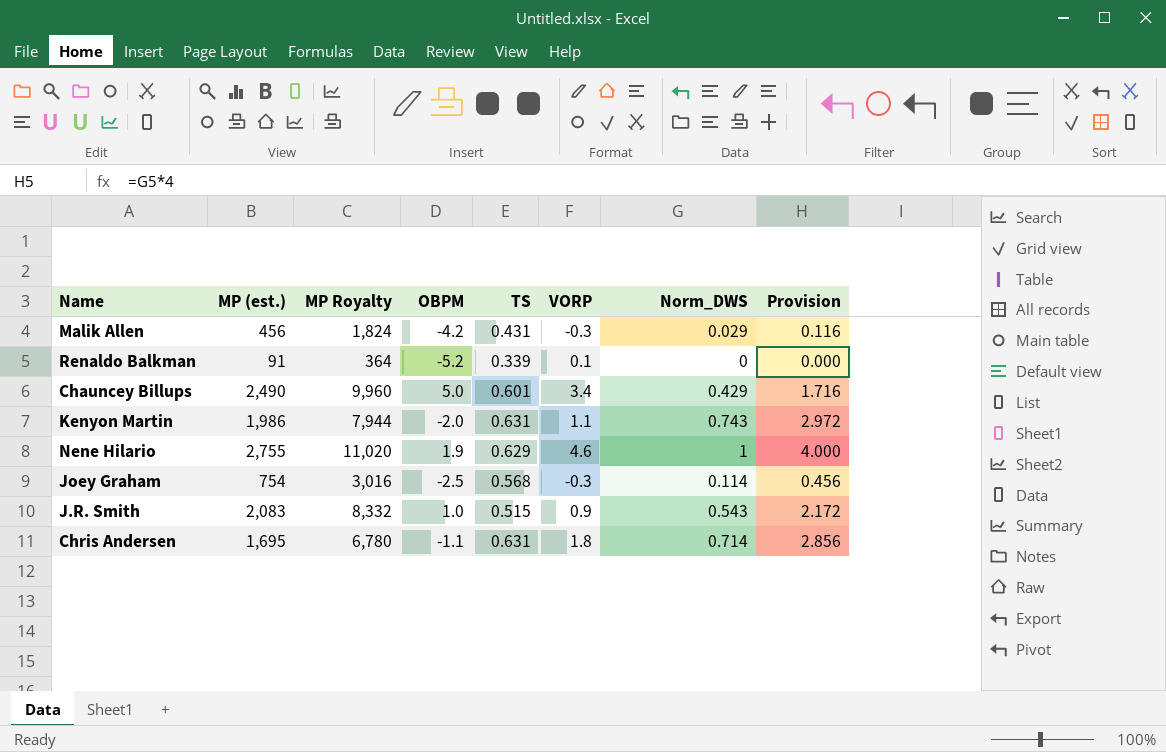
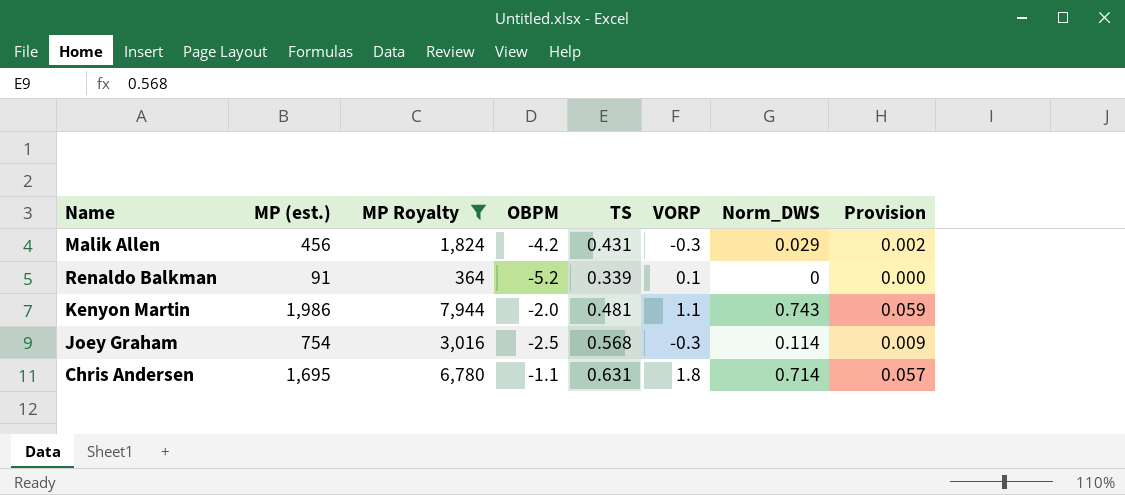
filter: none -> MP Royalty <= 7,944
column Provision | formula: [Norm_DWS] * 4 -> [Norm_DWS] * 0.08
Kenyon Martin | TS: 0.631 -> 0.481

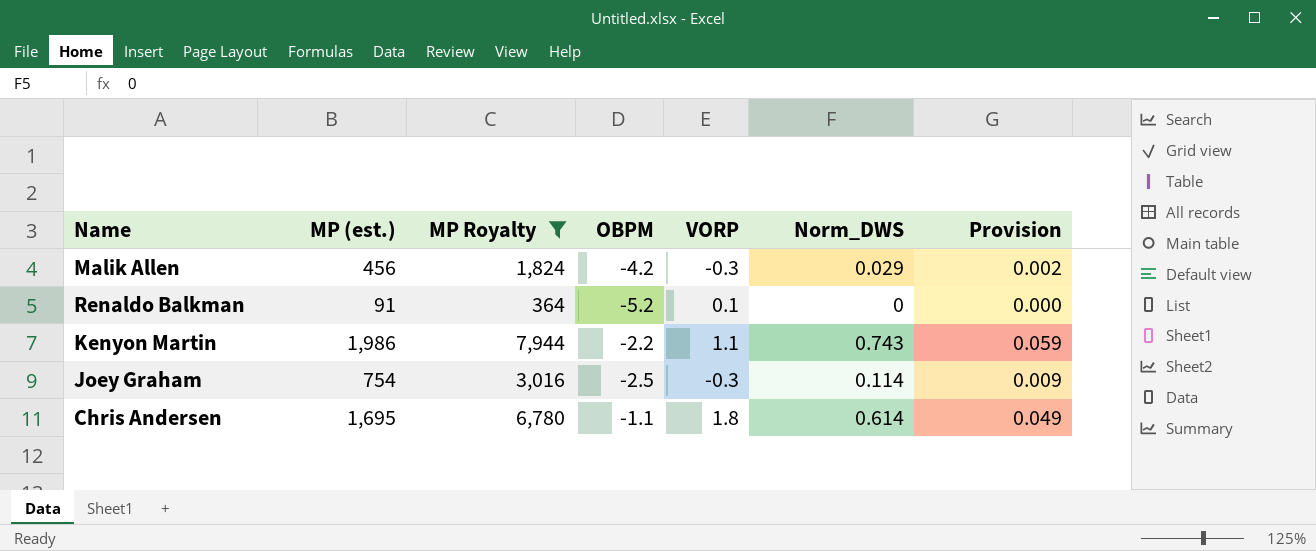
column TS | position: 5 -> none
Kenyon Martin | OBPM: -2.0 -> -2.2
Chris Andersen | Norm_DWS: 0.714 -> 0.614
Chris Andersen | Provision: 0.057 -> 0.049

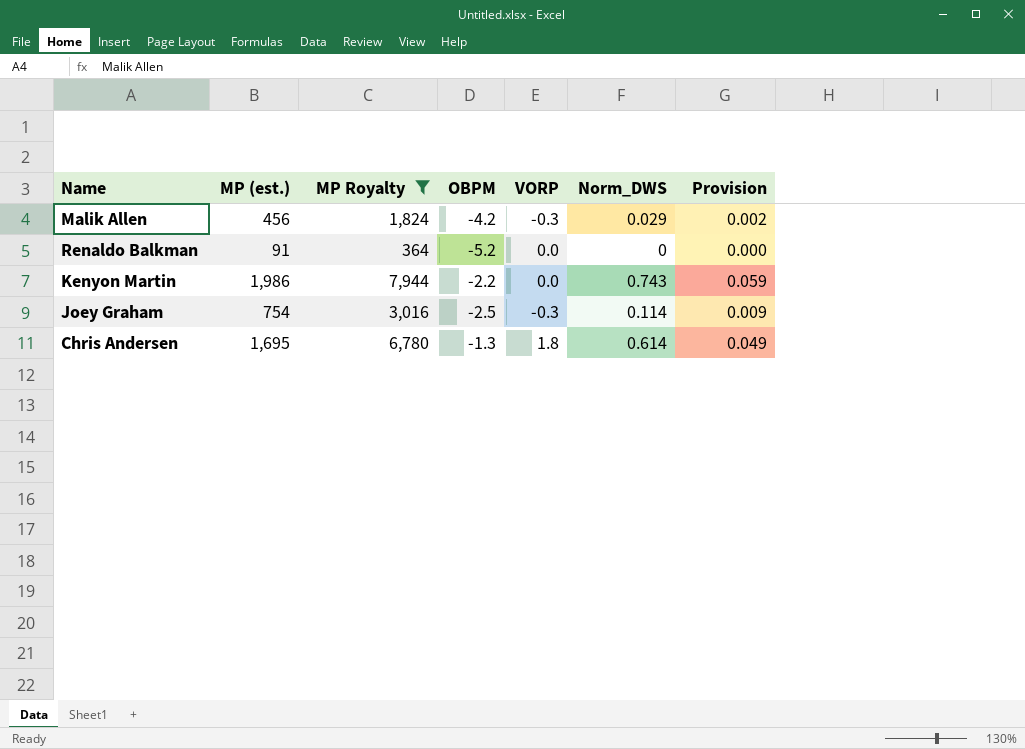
Renaldo Balkman | VORP: 0.1 -> 0.0
Kenyon Martin | VORP: 1.1 -> 0.0
Chris Andersen | OBPM: -1.1 -> -1.3

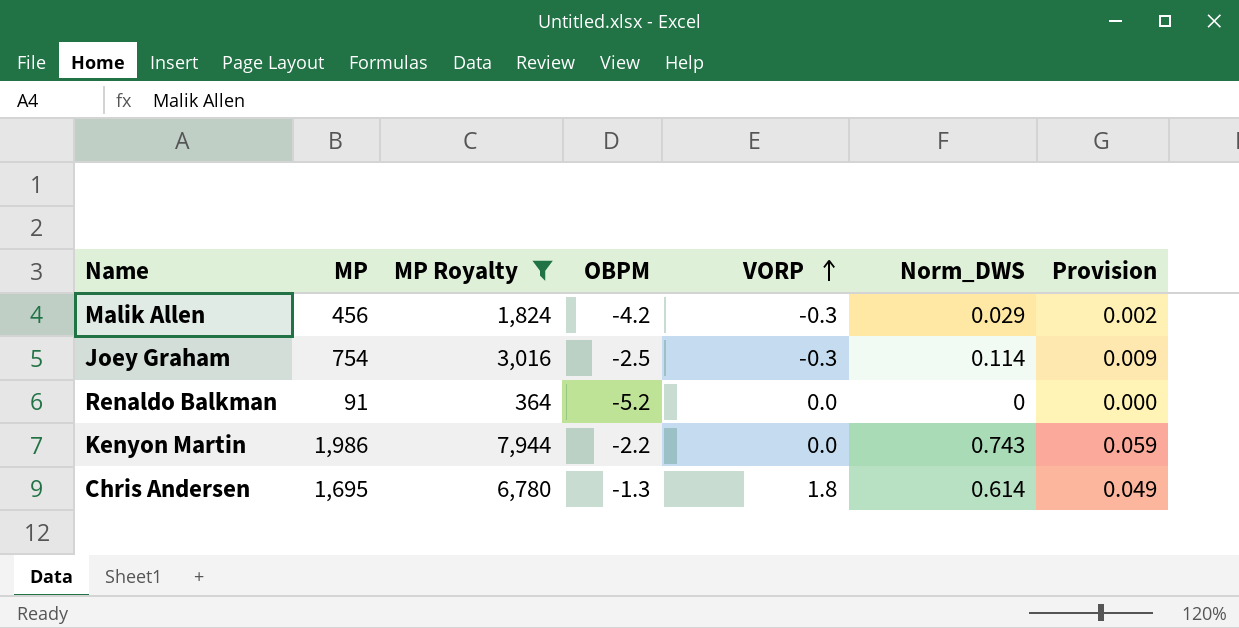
row order: none -> VORP ascending
column name: MP (est.) -> MP

